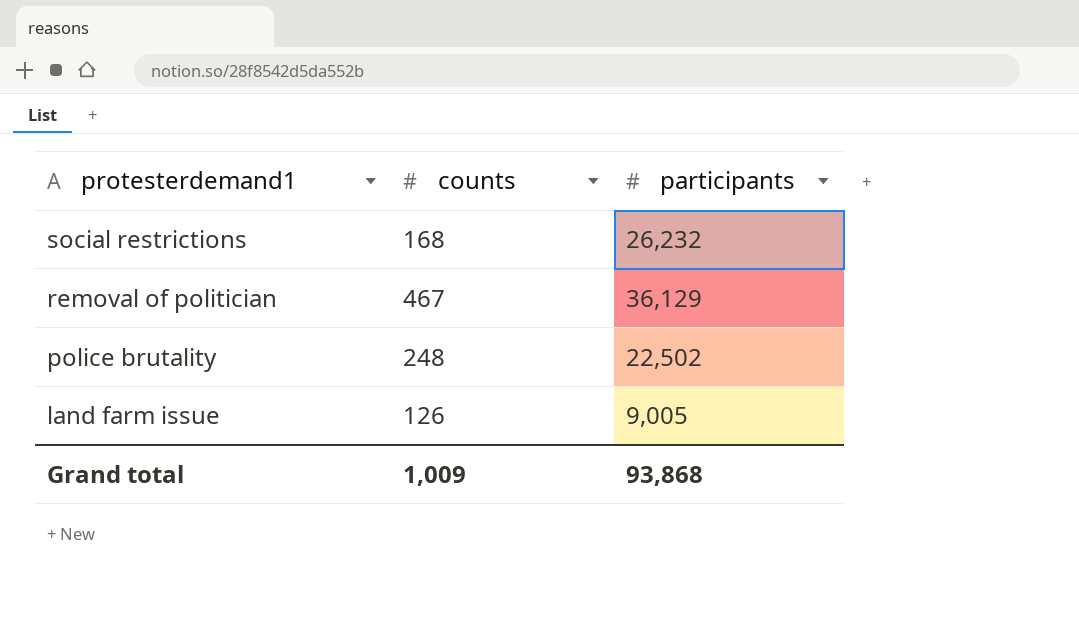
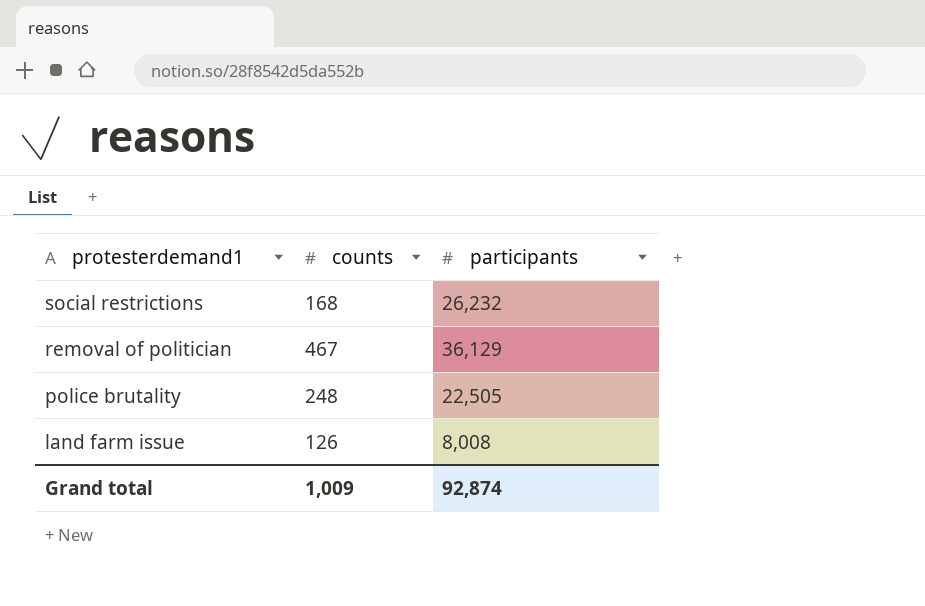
police brutality | participants: 22,502 -> 22,505
land farm issue | participants: 9,005 -> 8,008
Grand total | participants: 93,868 -> 92,874

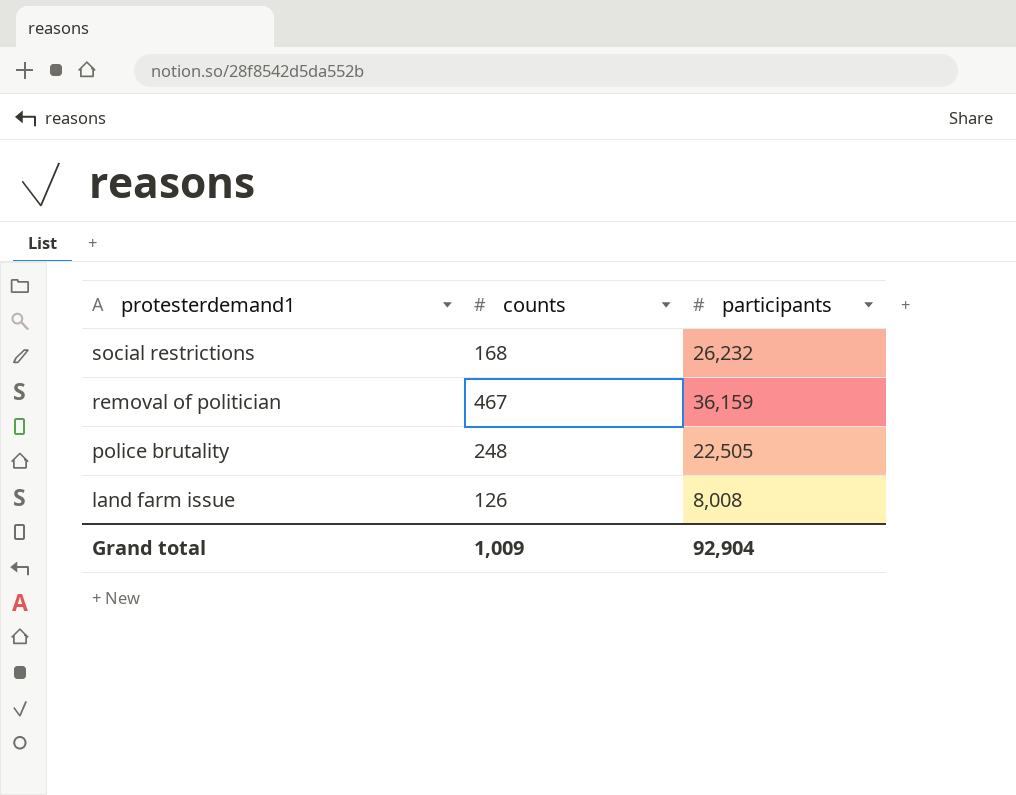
removal of politician | participants: 36,129 -> 36,159
Grand total | participants: 92,874 -> 92,904

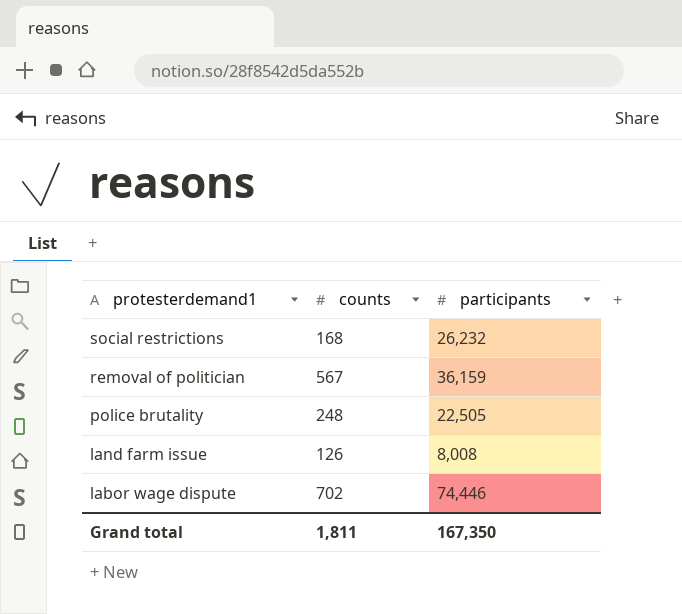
removal of politician | counts: 467 -> 567
row labor wage dispute: none -> 702 | 74,446
Grand total | counts: 1,009 -> 1,811
Grand total | participants: 92,904 -> 167,350

